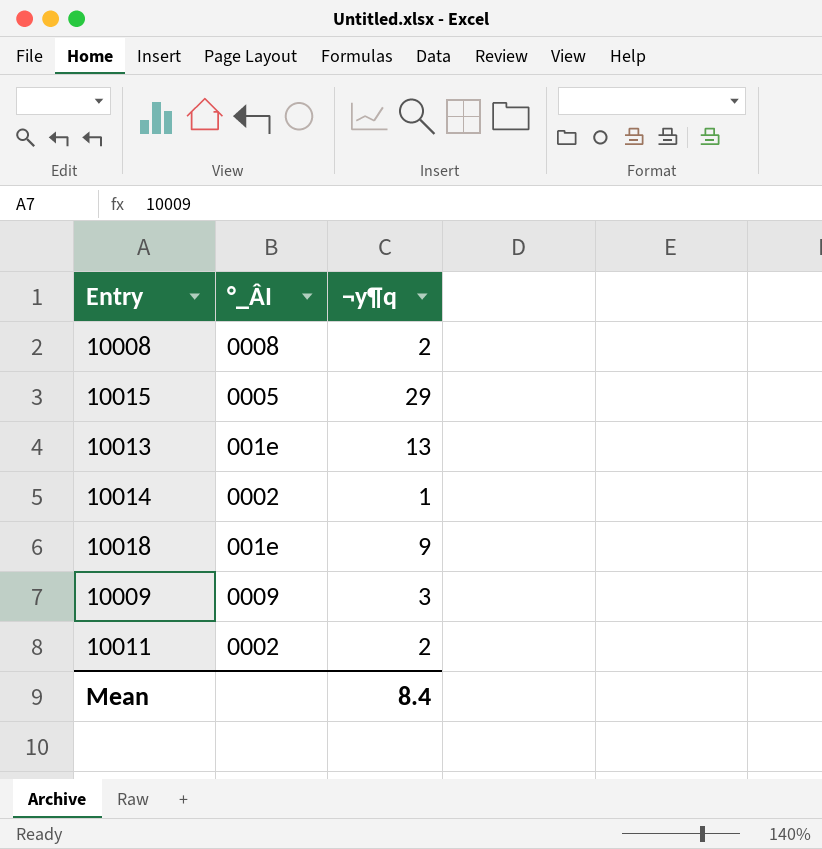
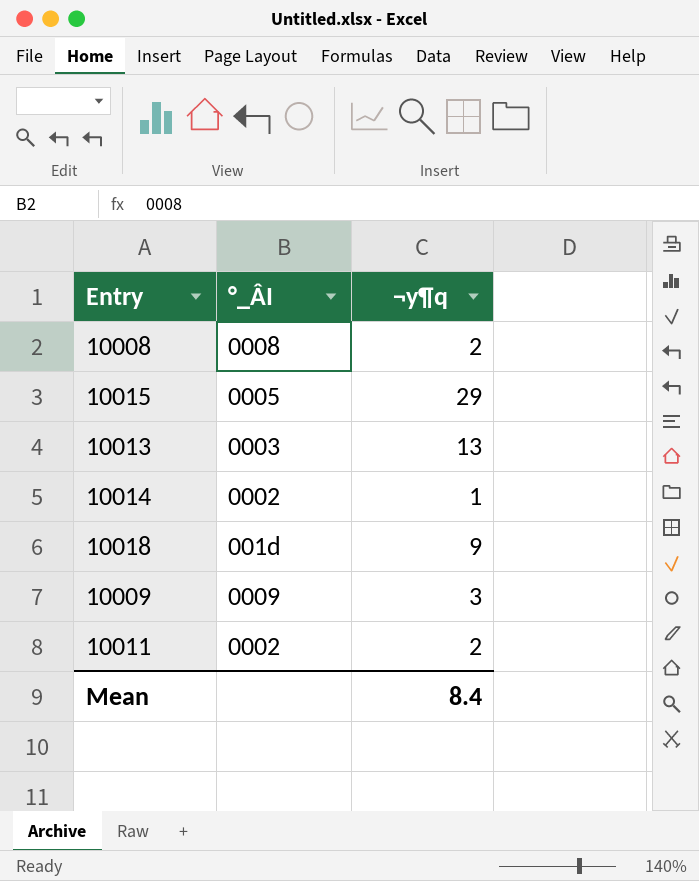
10013 | °_ÂI: 001e -> 0003
10018 | °_ÂI: 001e -> 001d

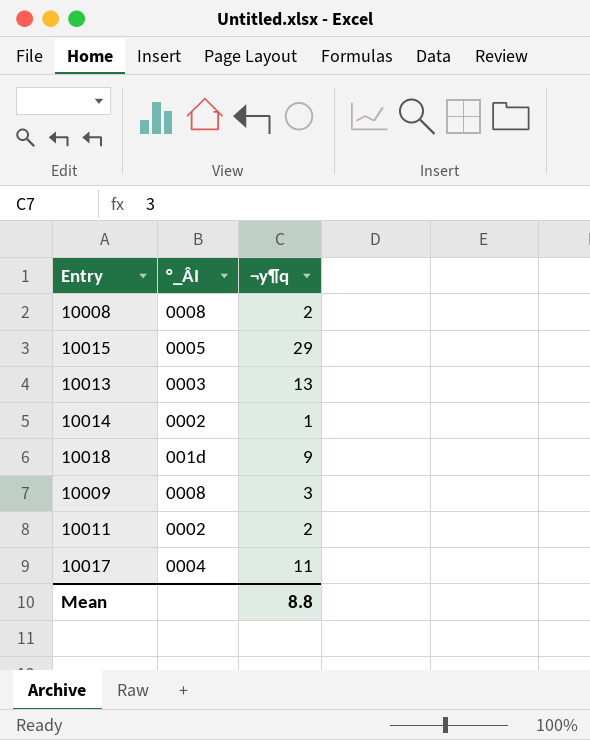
10009 | °_ÂI: 0009 -> 0008
row 10017: none -> 0004 | 11
Mean | ¬y¶q: 8.4 -> 8.8

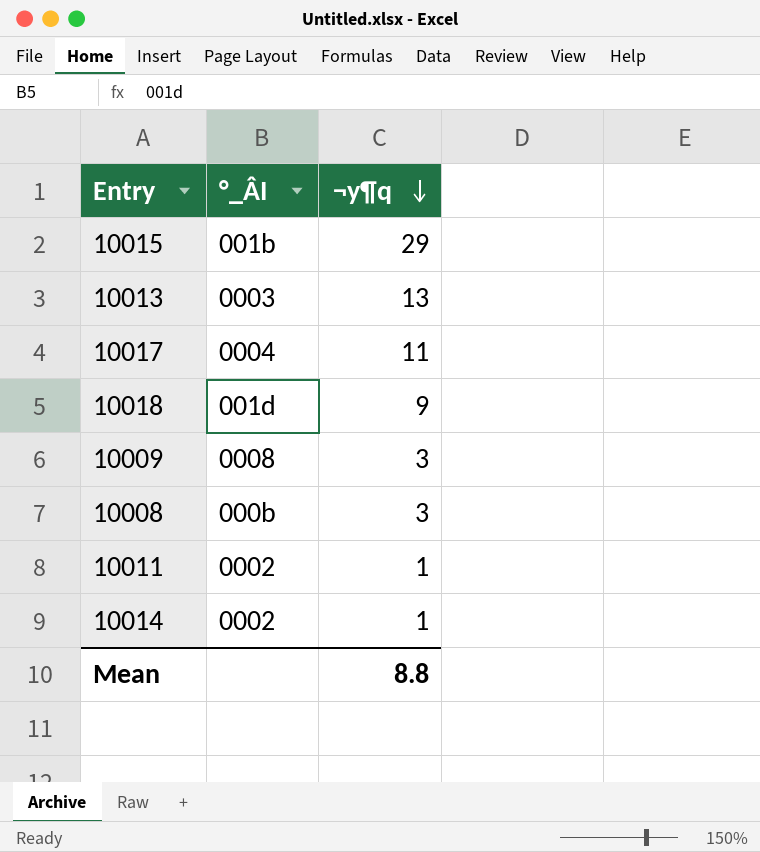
row order: none -> ¬y¶q descending
10015 | °_ÂI: 0005 -> 001b
10008 | °_ÂI: 0008 -> 000b
10008 | ¬y¶q: 2 -> 3
10011 | ¬y¶q: 2 -> 1

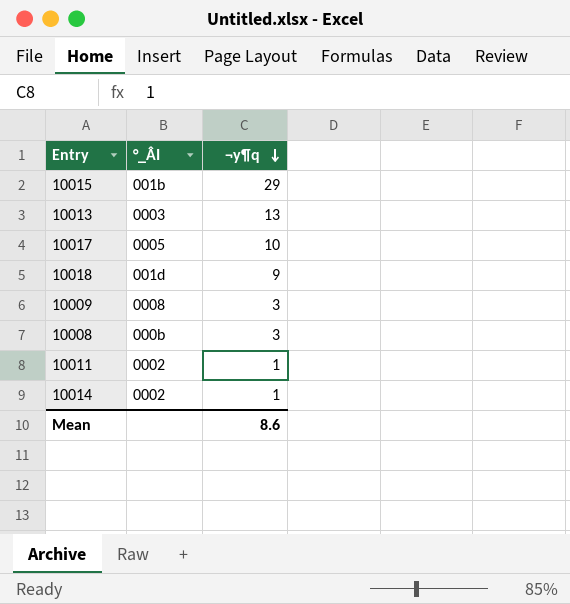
10017 | °_ÂI: 0004 -> 0005
10017 | ¬y¶q: 11 -> 10
Mean | ¬y¶q: 8.8 -> 8.6

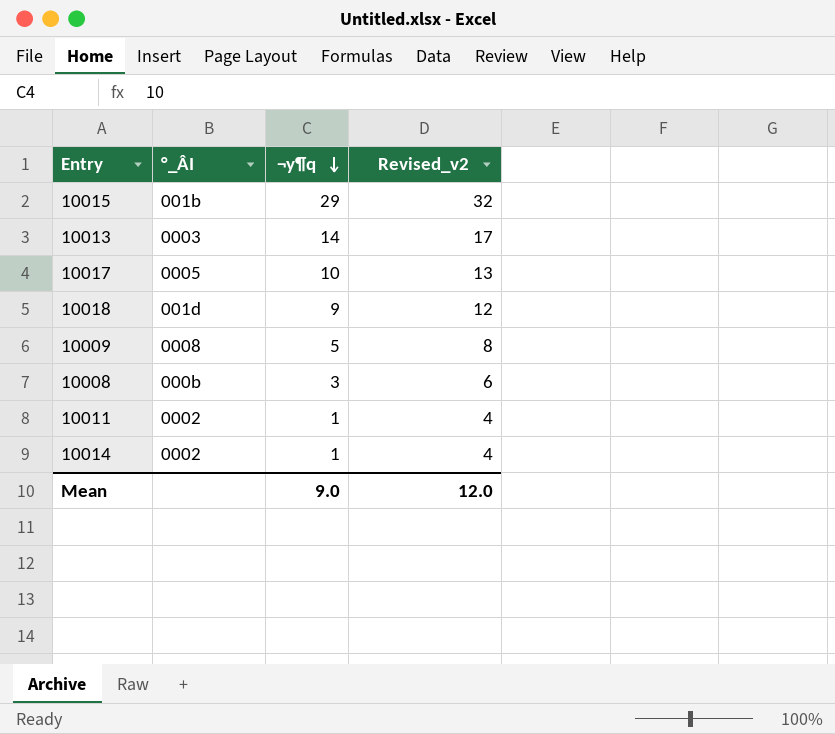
column Revised_v2 | formula: none -> [¬y¶q] + 3
10013 | ¬y¶q: 13 -> 14
10009 | ¬y¶q: 3 -> 5
Mean | ¬y¶q: 8.6 -> 9.0

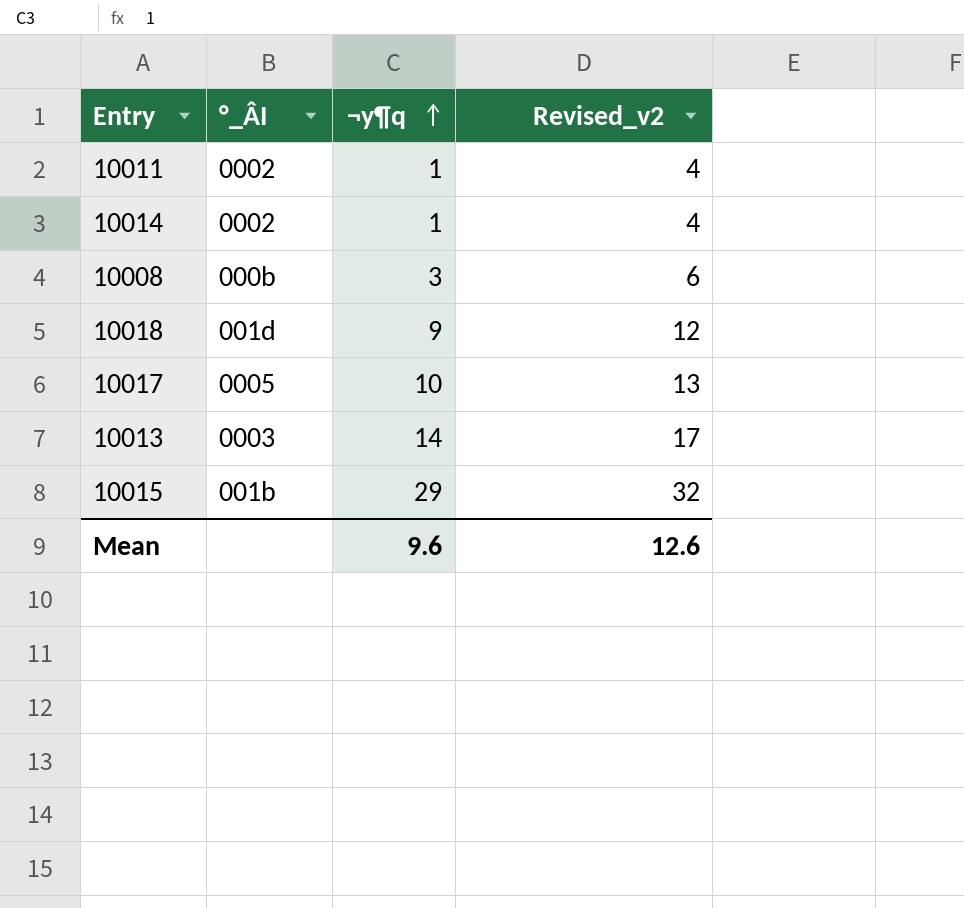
row order: ¬y¶q descending -> ¬y¶q ascending
row 10009: 0008 | 5 | 8 -> none
Mean | ¬y¶q: 9.0 -> 9.6
Mean | Revised_v2: 12.0 -> 12.6

